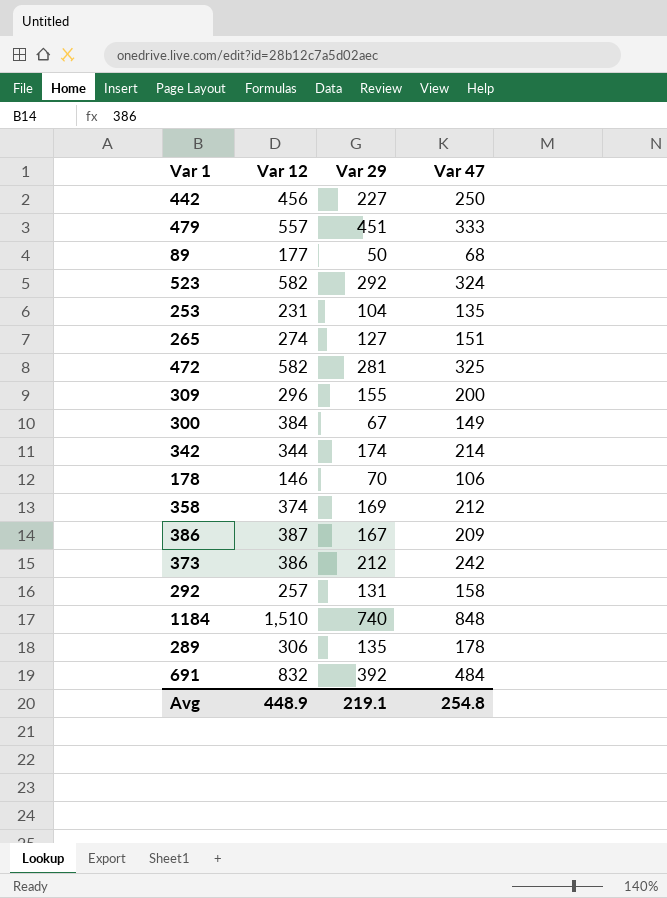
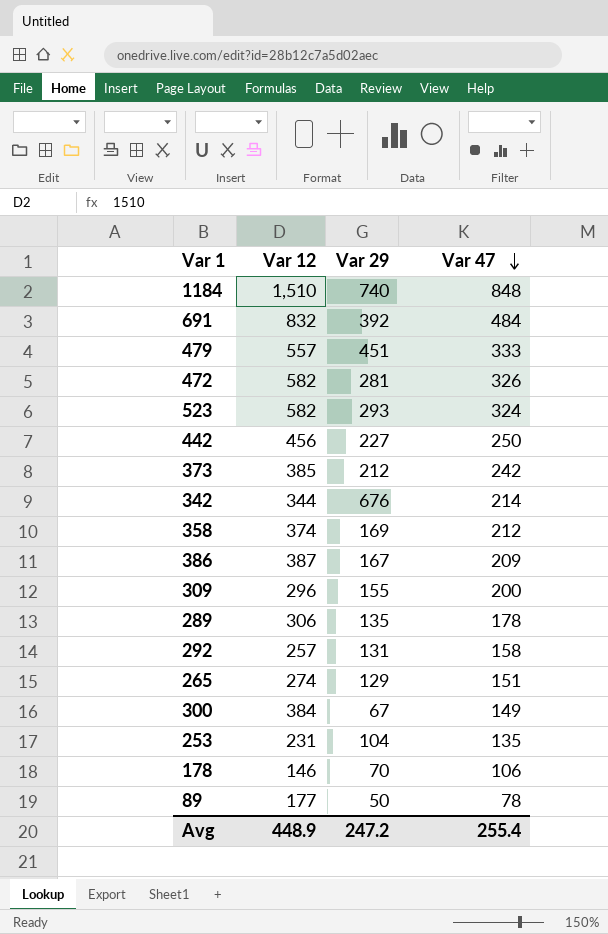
row order: none -> Var 47 descending
472 | Var 47: 325 -> 326
523 | Var 29: 292 -> 293
373 | Var 12: 386 -> 385
342 | Var 29: 174 -> 676
265 | Var 29: 127 -> 129
89 | Var 47: 68 -> 78
Avg | Var 29: 219.1 -> 247.2
Avg | Var 47: 254.8 -> 255.4

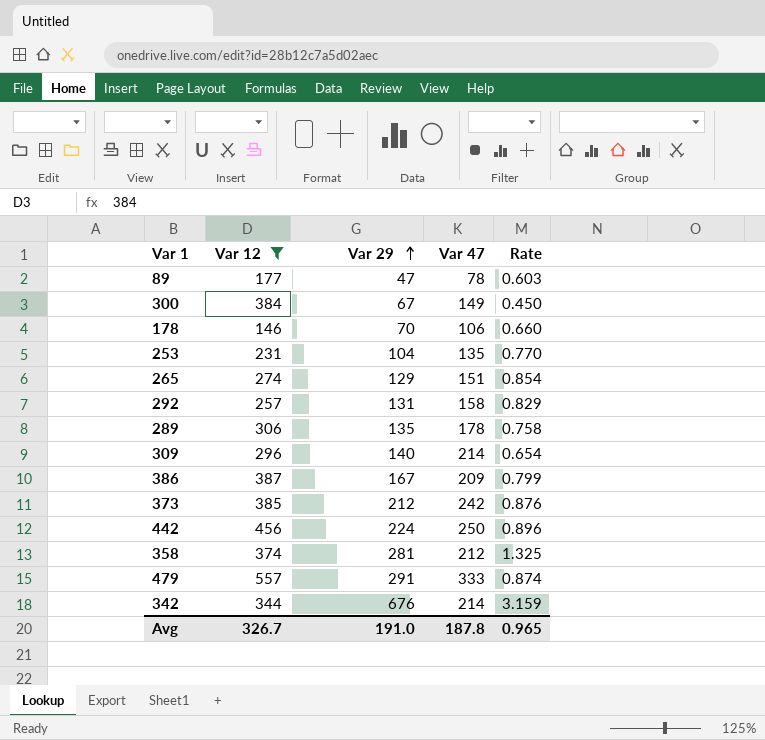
filter: none -> Var 12 <= 557
row order: Var 47 descending -> Var 29 ascending
column Rate | formula: none -> [Var 29] / [Var 47]
89 | Var 29: 50 -> 47
309 | Var 29: 155 -> 140
309 | Var 47: 200 -> 214
442 | Var 29: 227 -> 224
358 | Var 29: 169 -> 281
479 | Var 29: 451 -> 291
Avg | Var 12: 448.9 -> 326.7
Avg | Var 29: 247.2 -> 191.0
Avg | Var 47: 255.4 -> 187.8

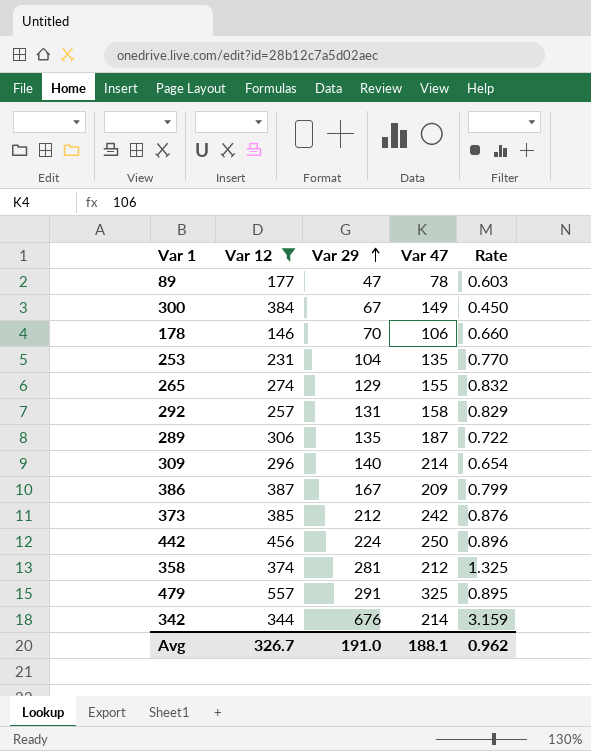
265 | Var 47: 151 -> 155
265 | Rate: 0.854 -> 0.832
289 | Var 47: 178 -> 187
289 | Rate: 0.758 -> 0.722
479 | Var 47: 333 -> 325
479 | Rate: 0.874 -> 0.895
Avg | Var 47: 187.8 -> 188.1
Avg | Rate: 0.965 -> 0.962

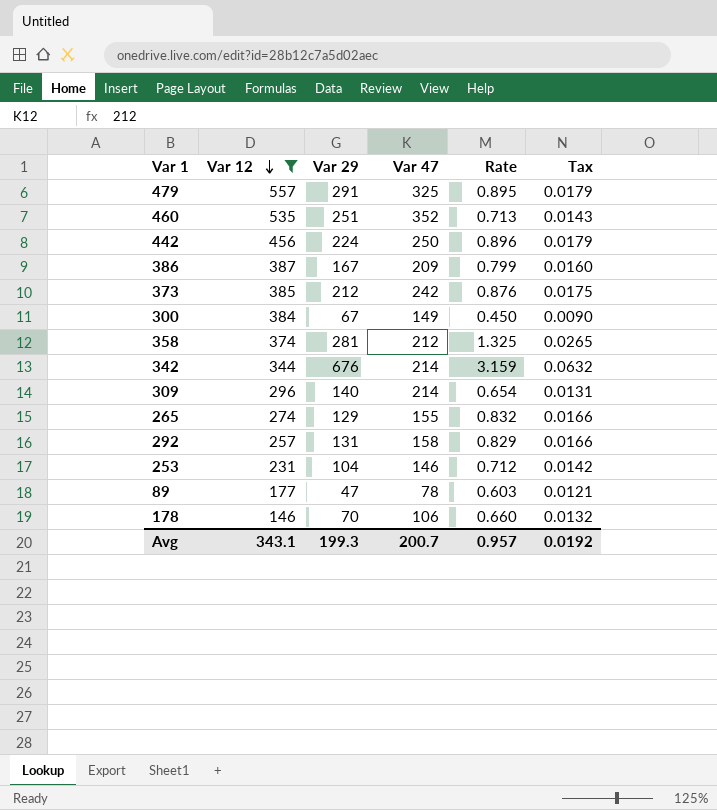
row order: Var 29 ascending -> Var 12 descending
column Tax | formula: none -> [Rate] * 0.02
row 289: 306 | 135 | 187 | 0.722 -> none
row 460: none -> 535 | 251 | 352 | 0.713 | 0.0143
253 | Var 47: 135 -> 146
253 | Rate: 0.770 -> 0.712
Avg | Var 12: 326.7 -> 343.1
Avg | Var 29: 191.0 -> 199.3
Avg | Var 47: 188.1 -> 200.7
Avg | Rate: 0.962 -> 0.957

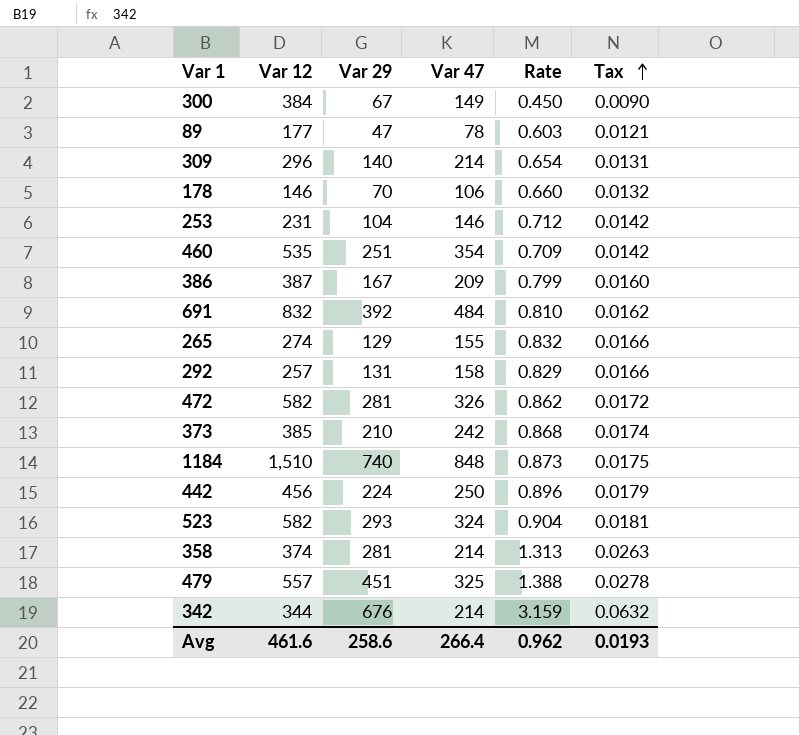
filter: Var 12 <= 557 -> none
row order: Var 12 descending -> Tax ascending
460 | Var 47: 352 -> 354
460 | Rate: 0.713 -> 0.709
460 | Tax: 0.0143 -> 0.0142
373 | Var 29: 212 -> 210
373 | Rate: 0.876 -> 0.868
373 | Tax: 0.0175 -> 0.0174
358 | Var 47: 212 -> 214
358 | Rate: 1.325 -> 1.313
358 | Tax: 0.0265 -> 0.0263
479 | Var 29: 291 -> 451
479 | Rate: 0.895 -> 1.388
479 | Tax: 0.0179 -> 0.0278
Avg | Var 12: 343.1 -> 461.6
Avg | Var 29: 199.3 -> 258.6
Avg | Var 47: 200.7 -> 266.4
Avg | Rate: 0.957 -> 0.962
Avg | Tax: 0.0192 -> 0.0193

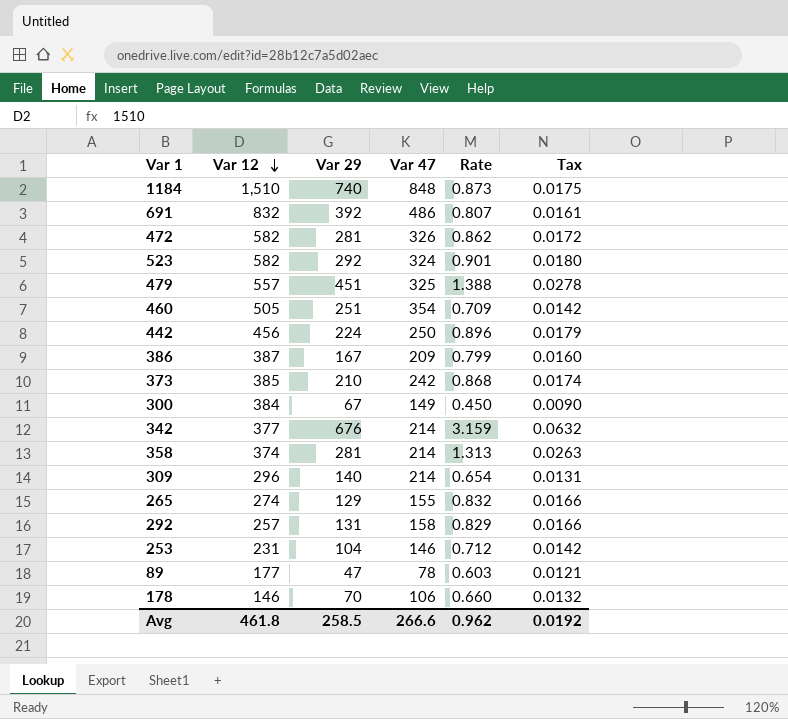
row order: Tax ascending -> Var 12 descending
691 | Var 47: 484 -> 486
691 | Rate: 0.810 -> 0.807
691 | Tax: 0.0162 -> 0.0161
523 | Var 29: 293 -> 292
523 | Rate: 0.904 -> 0.901
523 | Tax: 0.0181 -> 0.0180
460 | Var 12: 535 -> 505
342 | Var 12: 344 -> 377
Avg | Var 12: 461.6 -> 461.8
Avg | Var 29: 258.6 -> 258.5
Avg | Var 47: 266.4 -> 266.6
Avg | Tax: 0.0193 -> 0.0192

